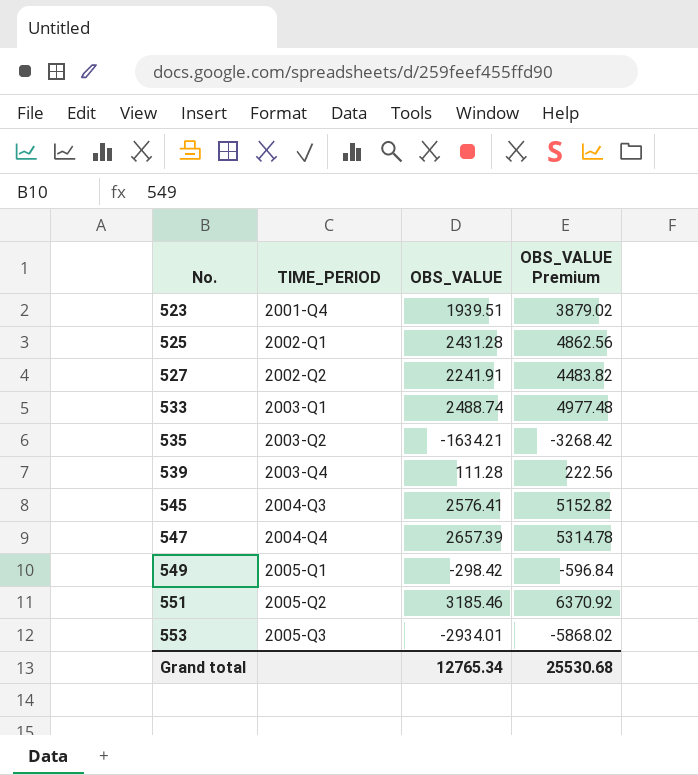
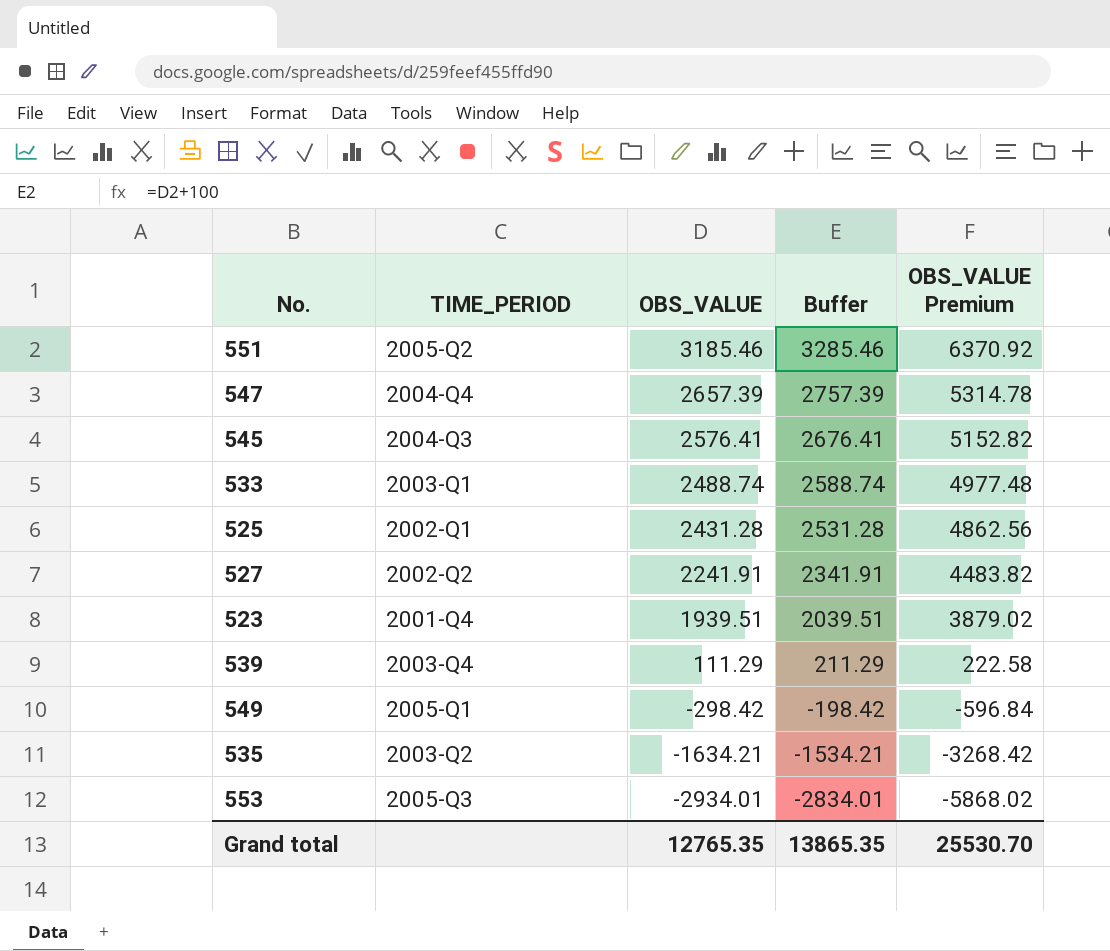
row order: No. ascending -> OBS_VALUE descending
column Buffer | formula: none -> [OBS_VALUE] + 100
539 | OBS_VALUE: 111.28 -> 111.29
539 | OBS_VALUE Premium: 222.56 -> 222.58
Grand total | OBS_VALUE: 12765.34 -> 12765.35
Grand total | OBS_VALUE Premium: 25530.68 -> 25530.70

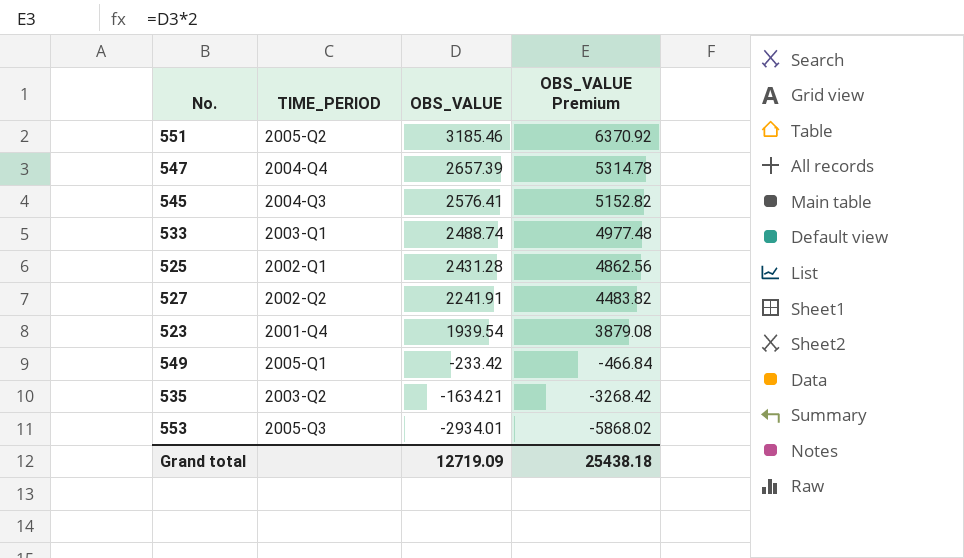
column Buffer | formula: [OBS_VALUE] + 100 -> none
row 539: 2003-Q4 | 111.29 | 211.29 | 222.58 -> none
523 | OBS_VALUE: 1939.51 -> 1939.54
523 | OBS_VALUE Premium: 3879.02 -> 3879.08
549 | OBS_VALUE: -298.42 -> -233.42
549 | OBS_VALUE Premium: -596.84 -> -466.84
Grand total | OBS_VALUE: 12765.35 -> 12719.09
Grand total | OBS_VALUE Premium: 25530.70 -> 25438.18

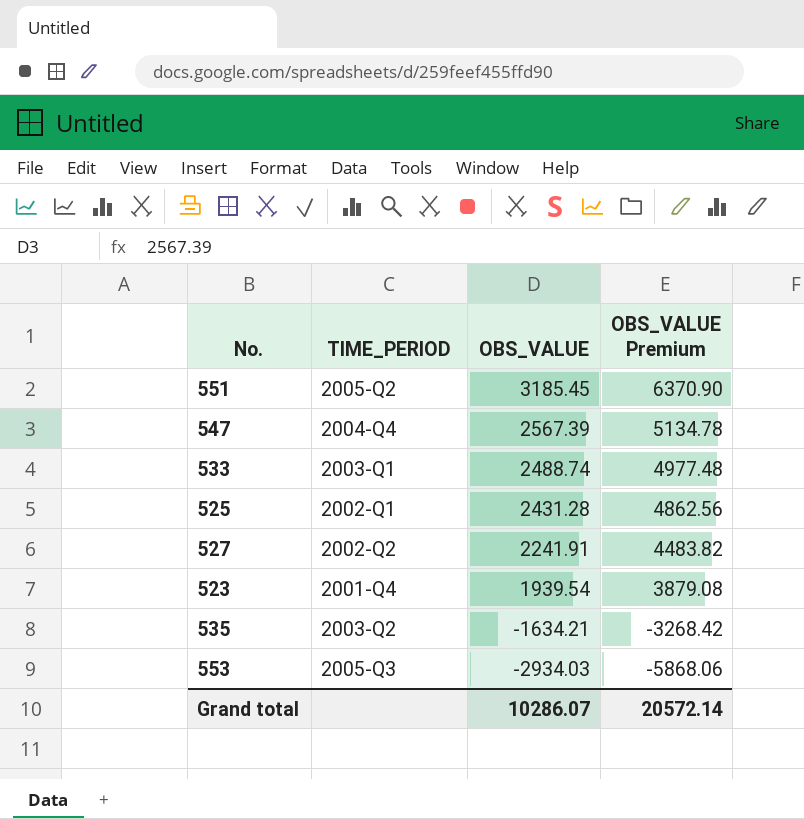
row 545: 2004-Q3 | 2576.41 | 5152.82 -> none
row 549: 2005-Q1 | -233.42 | -466.84 -> none
551 | OBS_VALUE: 3185.46 -> 3185.45
551 | OBS_VALUE Premium: 6370.92 -> 6370.90
547 | OBS_VALUE: 2657.39 -> 2567.39
547 | OBS_VALUE Premium: 5314.78 -> 5134.78
553 | OBS_VALUE: -2934.01 -> -2934.03
553 | OBS_VALUE Premium: -5868.02 -> -5868.06
Grand total | OBS_VALUE: 12719.09 -> 10286.07
Grand total | OBS_VALUE Premium: 25438.18 -> 20572.14

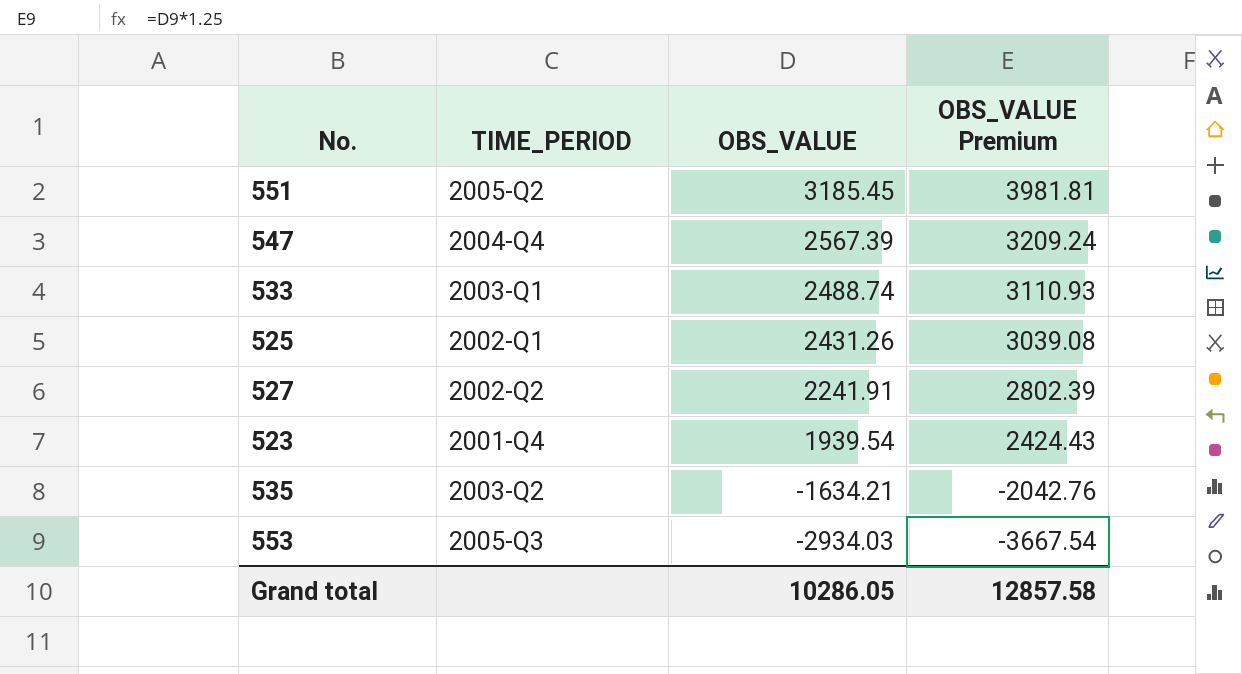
column OBS_VALUE Premium | formula: [OBS_VALUE] * 2 -> [OBS_VALUE] * 1.25
525 | OBS_VALUE: 2431.28 -> 2431.26
Grand total | OBS_VALUE: 10286.07 -> 10286.05
Grand total | OBS_VALUE Premium: 20572.14 -> 12857.58

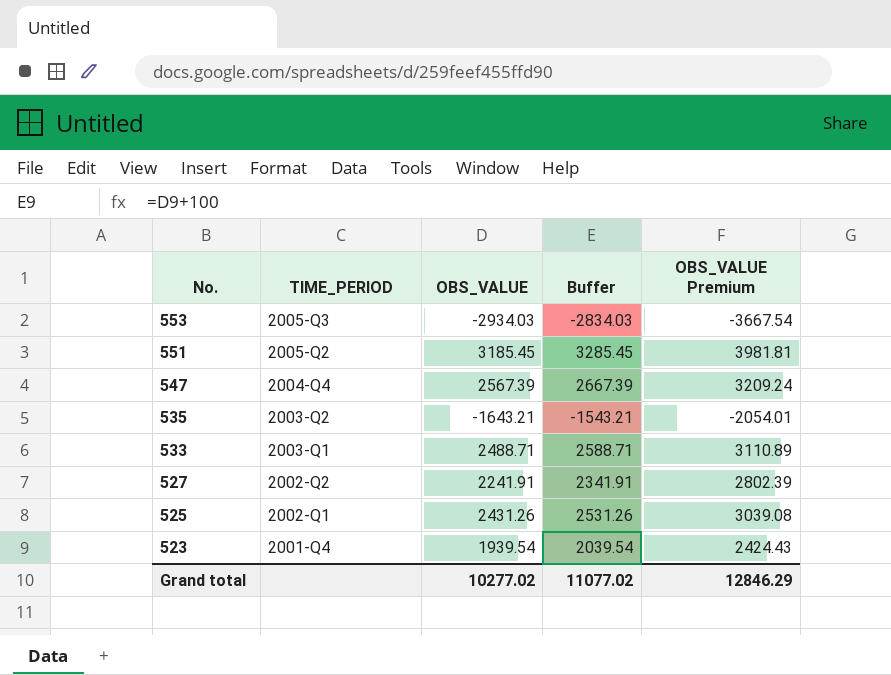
row order: OBS_VALUE descending -> No. descending
column Buffer | formula: none -> [OBS_VALUE] + 100
535 | OBS_VALUE: -1634.21 -> -1643.21
535 | OBS_VALUE Premium: -2042.76 -> -2054.01
533 | OBS_VALUE: 2488.74 -> 2488.71
533 | OBS_VALUE Premium: 3110.93 -> 3110.89
Grand total | OBS_VALUE: 10286.05 -> 10277.02
Grand total | OBS_VALUE Premium: 12857.58 -> 12846.29

